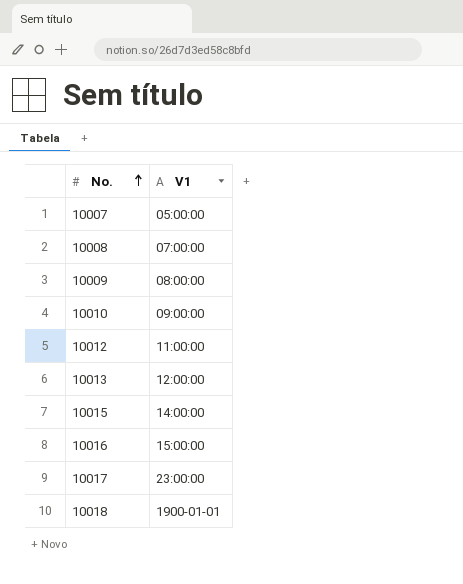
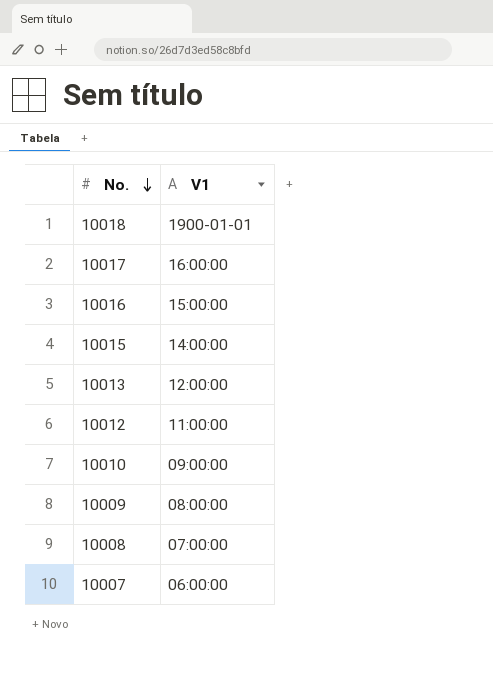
row order: No. ascending -> No. descending
10017 | V1: 23:00:00 -> 16:00:00
10007 | V1: 05:00:00 -> 06:00:00

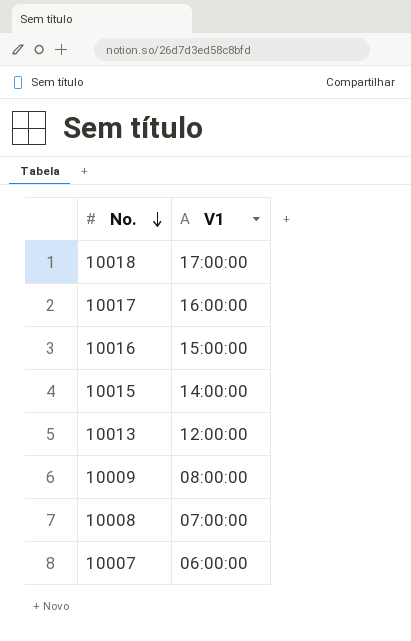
row 10012: 11:00:00 -> none
row 10010: 09:00:00 -> none
10018 | V1: 1900-01-01 -> 17:00:00

